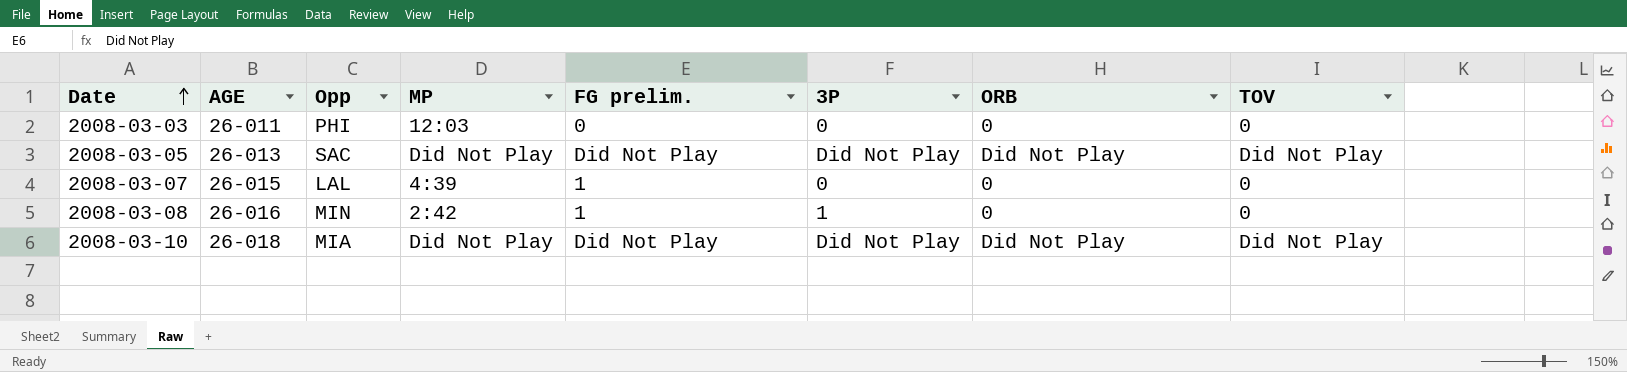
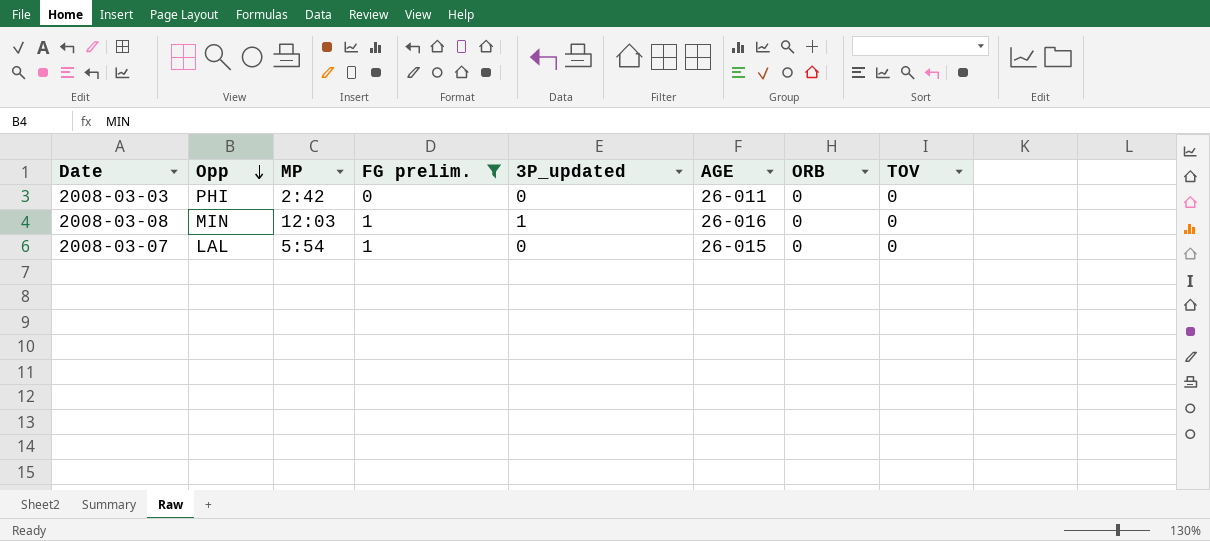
filter: none -> FG prelim. != Did Not Play
row order: Date ascending -> Opp descending
column name: 3P -> 3P_updated
column AGE | position: 2 -> 6
2008-03-03 | MP: 12:03 -> 2:42
2008-03-08 | MP: 2:42 -> 12:03
2008-03-07 | MP: 4:39 -> 5:54

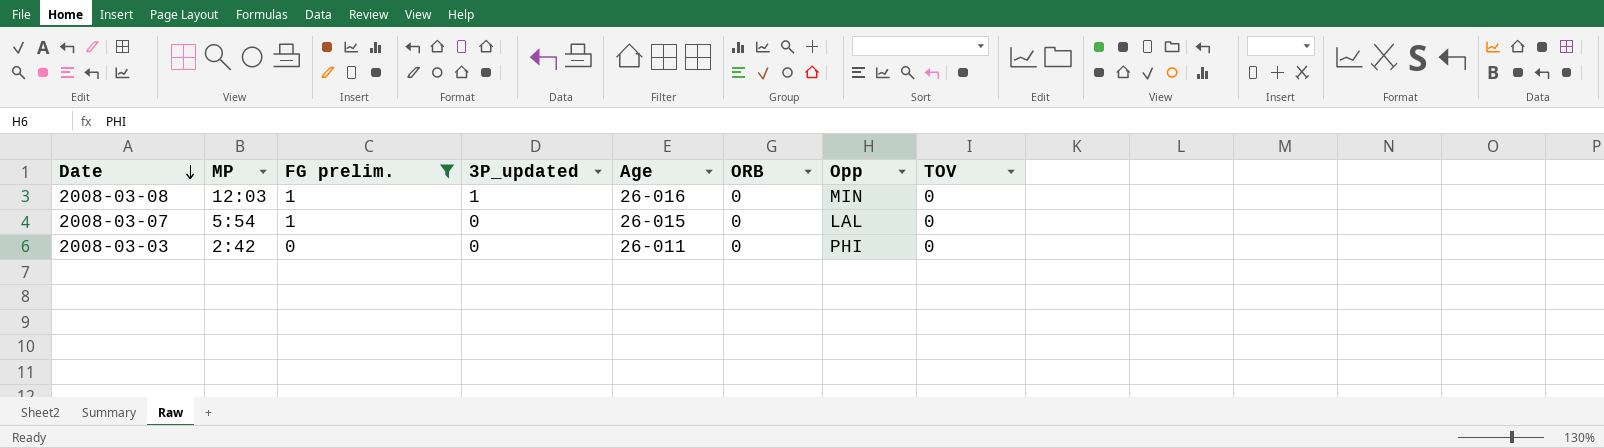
row order: Opp descending -> Date descending
column name: AGE -> Age
column Opp | position: 2 -> 7

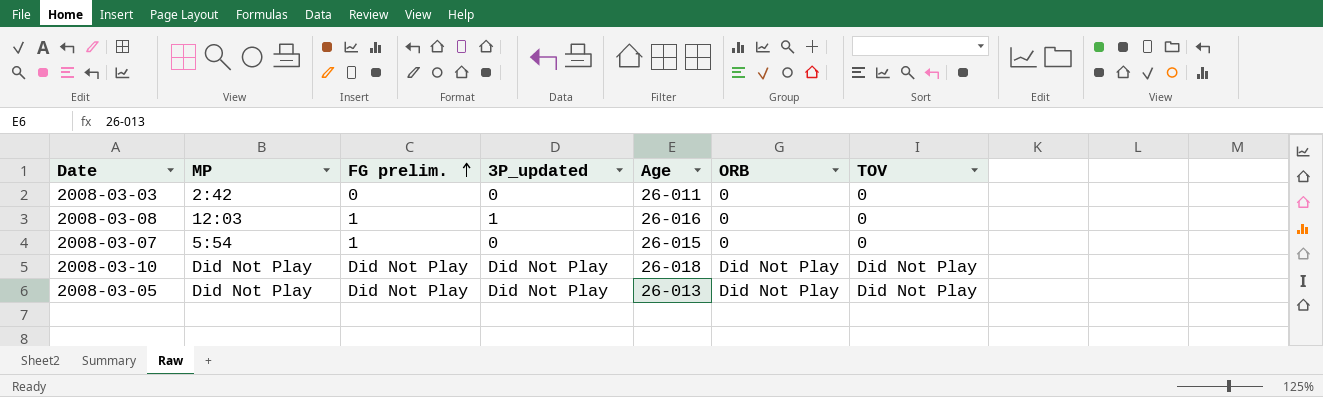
filter: FG prelim. != Did Not Play -> none
row order: Date descending -> FG prelim. ascending
column Opp | position: 7 -> none

